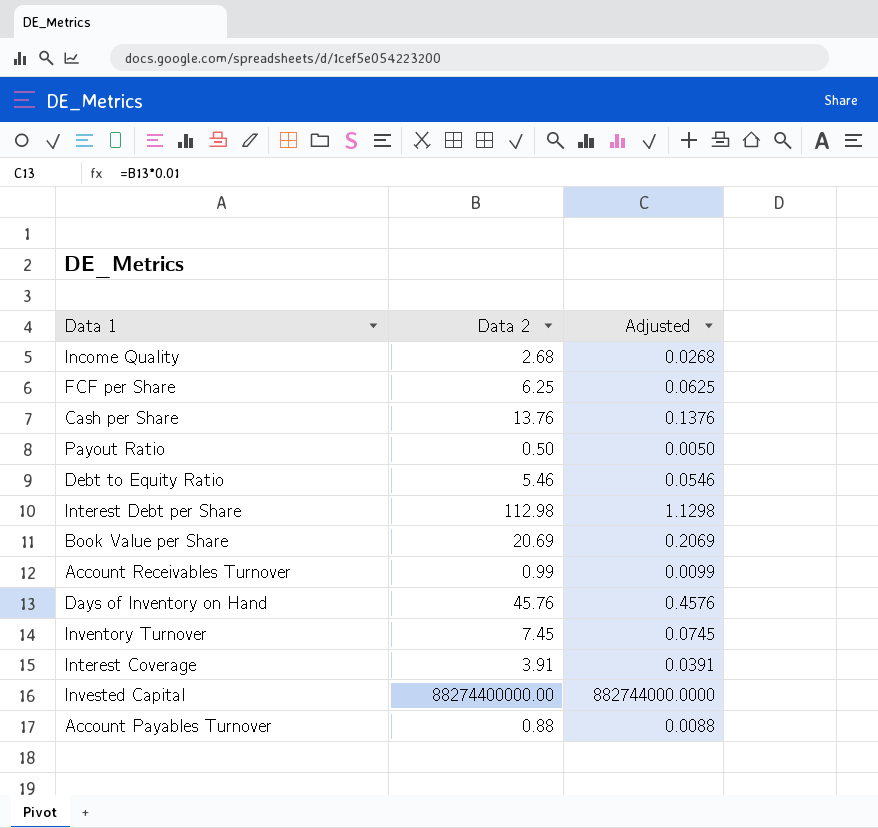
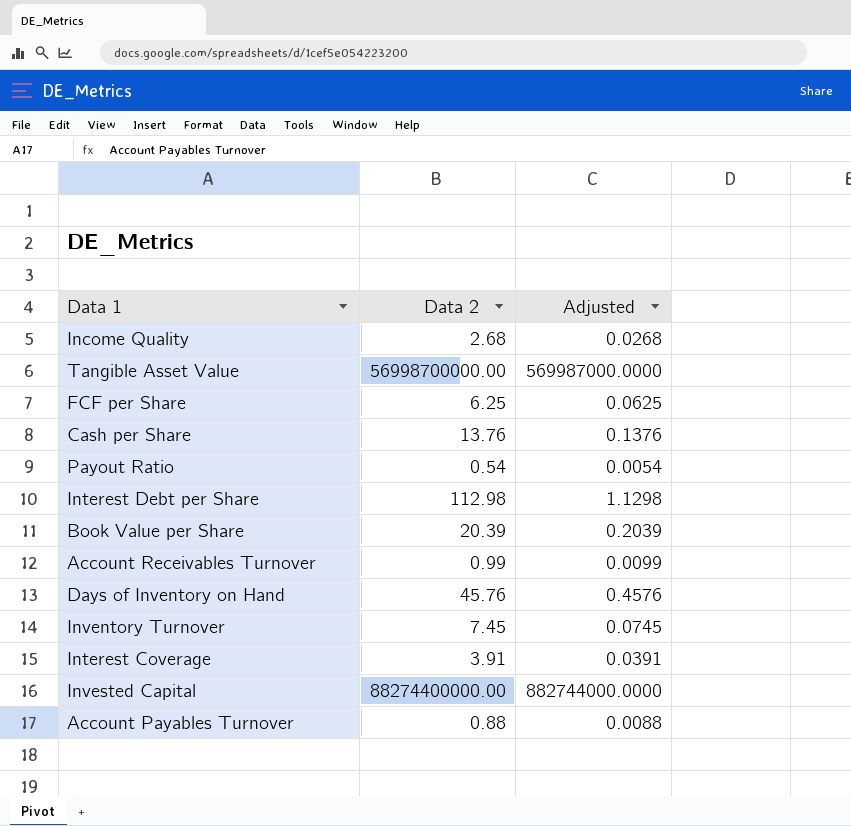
row Debt to Equity Ratio: 5.46 | 0.0546 -> none
row Tangible Asset Value: none -> 56998700000.00 | 569987000.0000
Payout Ratio | Data 2: 0.50 -> 0.54
Payout Ratio | Adjusted: 0.0050 -> 0.0054
Book Value per Share | Data 2: 20.69 -> 20.39
Book Value per Share | Adjusted: 0.2069 -> 0.2039

